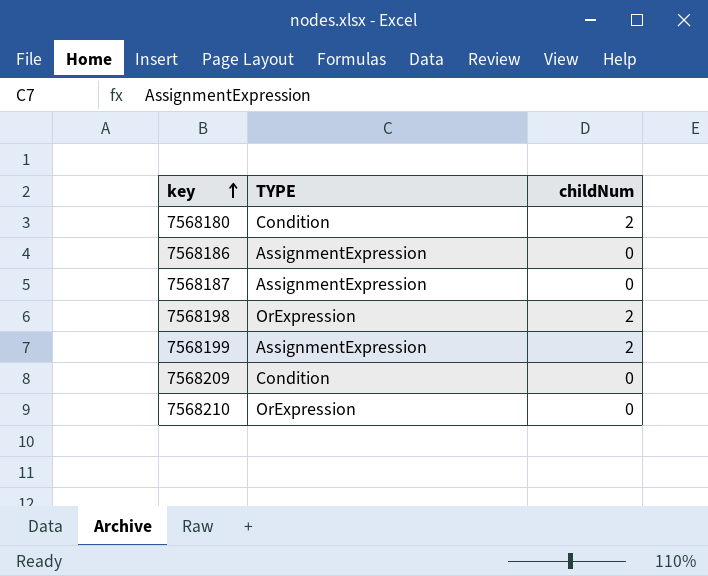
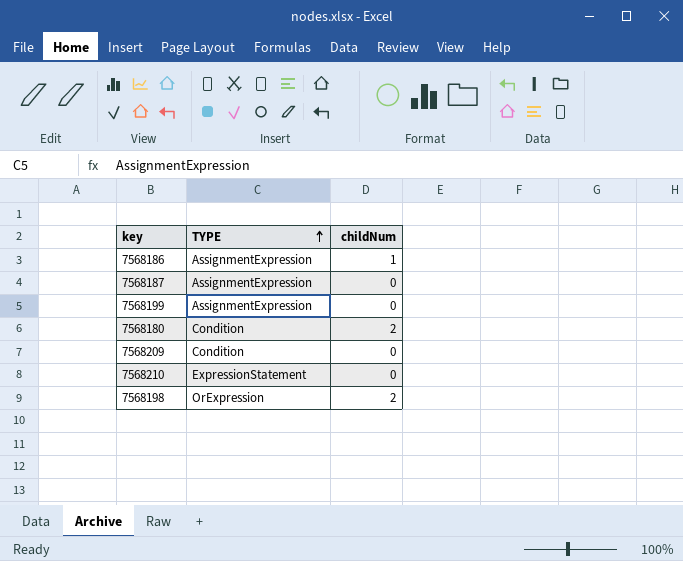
row order: key ascending -> TYPE ascending
7568186 | childNum: 0 -> 1
7568199 | childNum: 2 -> 0
7568210 | TYPE: OrExpression -> ExpressionStatement

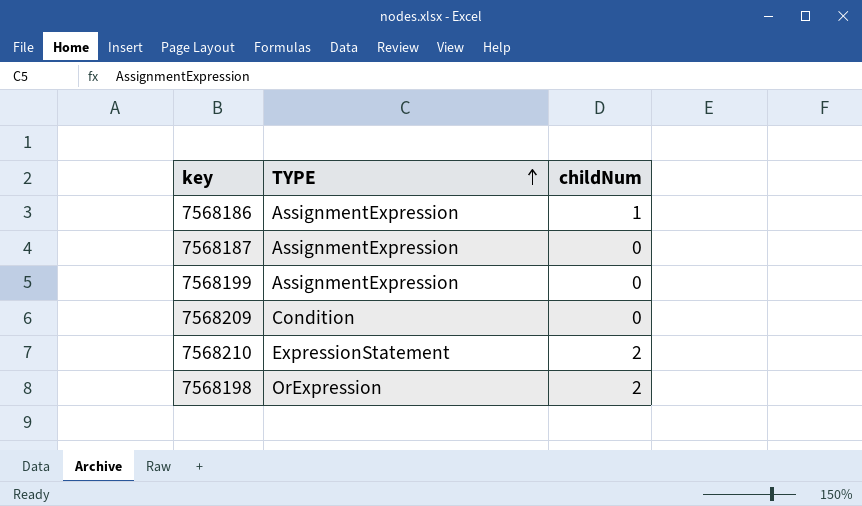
row 7568180: Condition | 2 -> none
7568210 | childNum: 0 -> 2

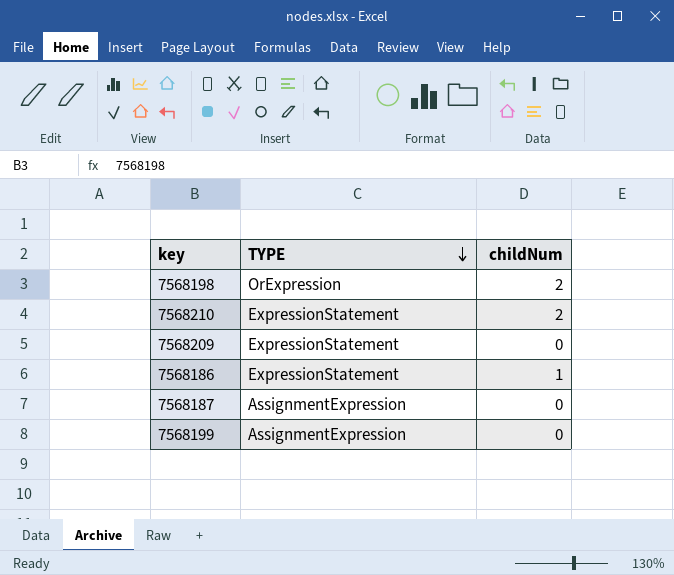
row order: TYPE ascending -> TYPE descending
7568209 | TYPE: Condition -> ExpressionStatement
7568186 | TYPE: AssignmentExpression -> ExpressionStatement

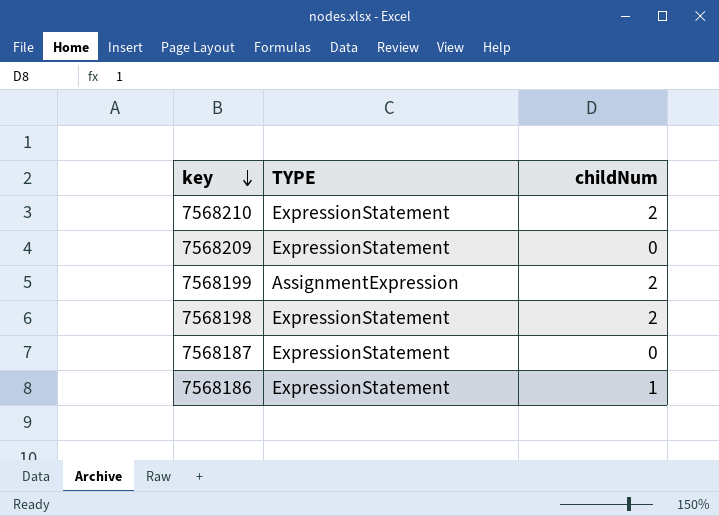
row order: TYPE descending -> key descending
7568199 | childNum: 0 -> 2
7568198 | TYPE: OrExpression -> ExpressionStatement
7568187 | TYPE: AssignmentExpression -> ExpressionStatement

